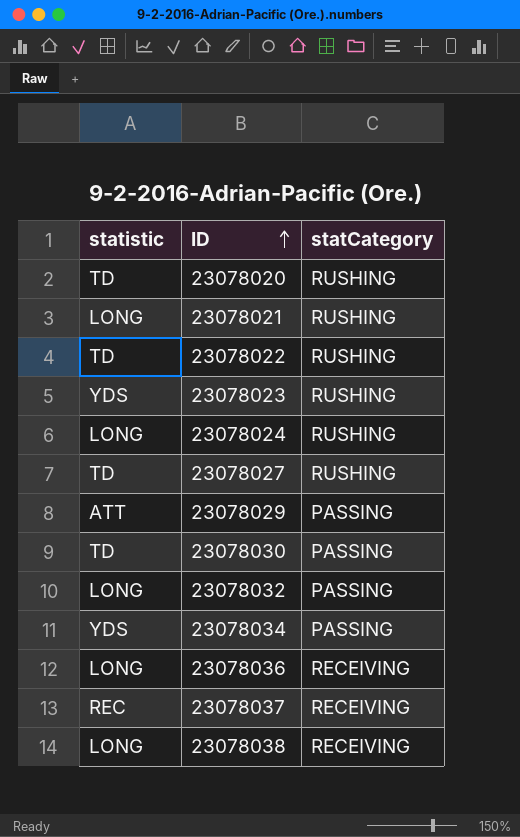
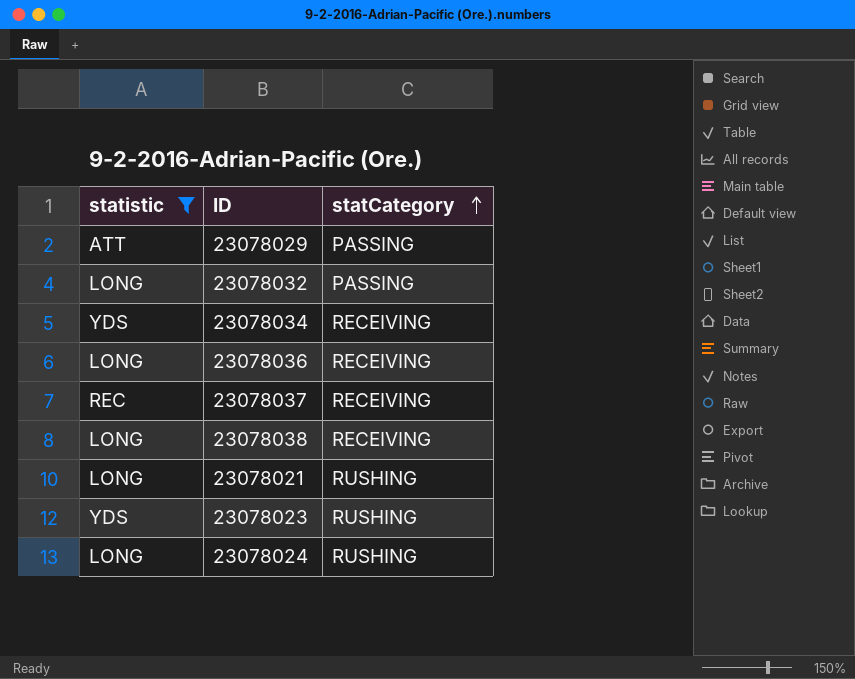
filter: none -> statistic != TD
row order: ID ascending -> statCategory ascending
23078034 | statCategory: PASSING -> RECEIVING

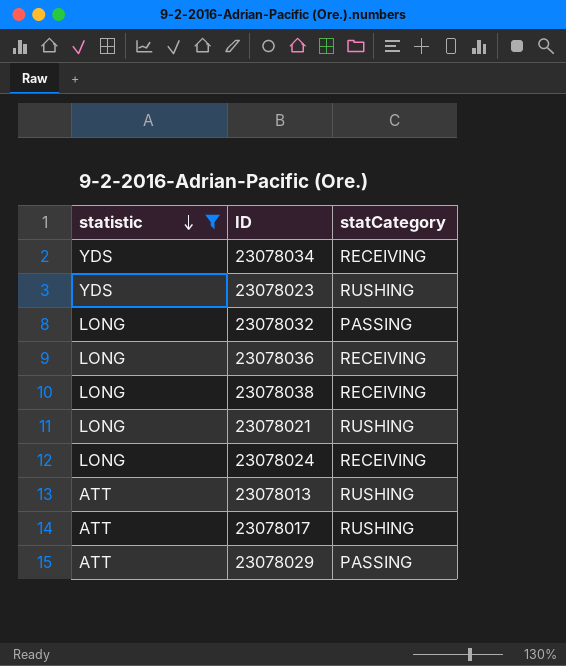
row order: statCategory ascending -> statistic descending
row 23078037: REC | RECEIVING -> none
23078024 | statCategory: RUSHING -> RECEIVING
row 23078013: none -> ATT | RUSHING
row 23078017: none -> ATT | RUSHING

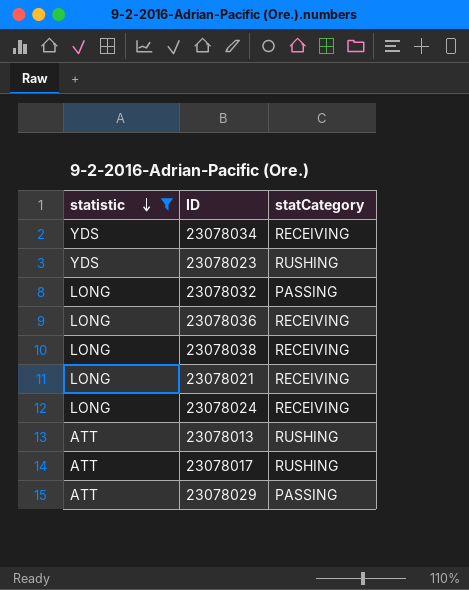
23078021 | statCategory: RUSHING -> RECEIVING

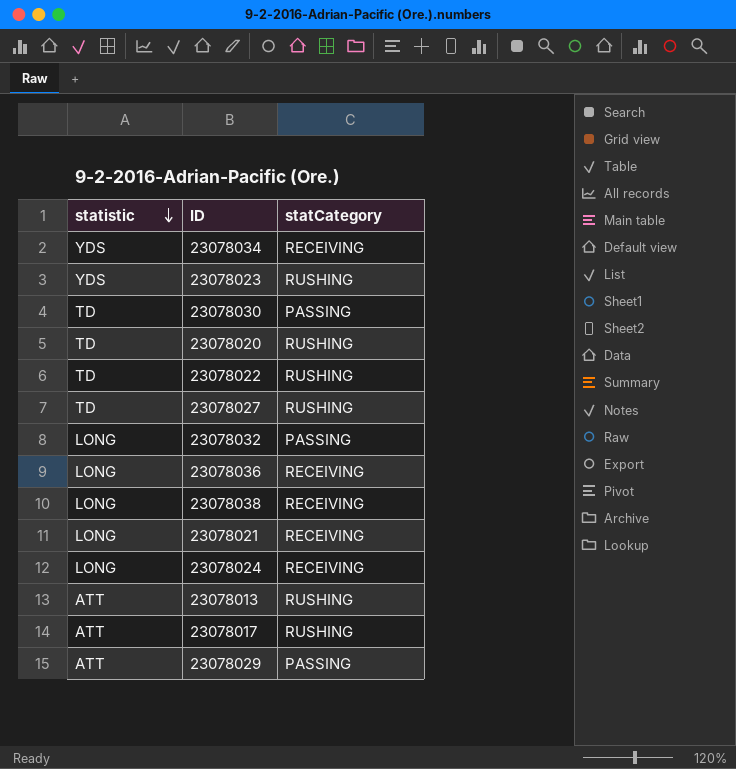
filter: statistic != TD -> none

